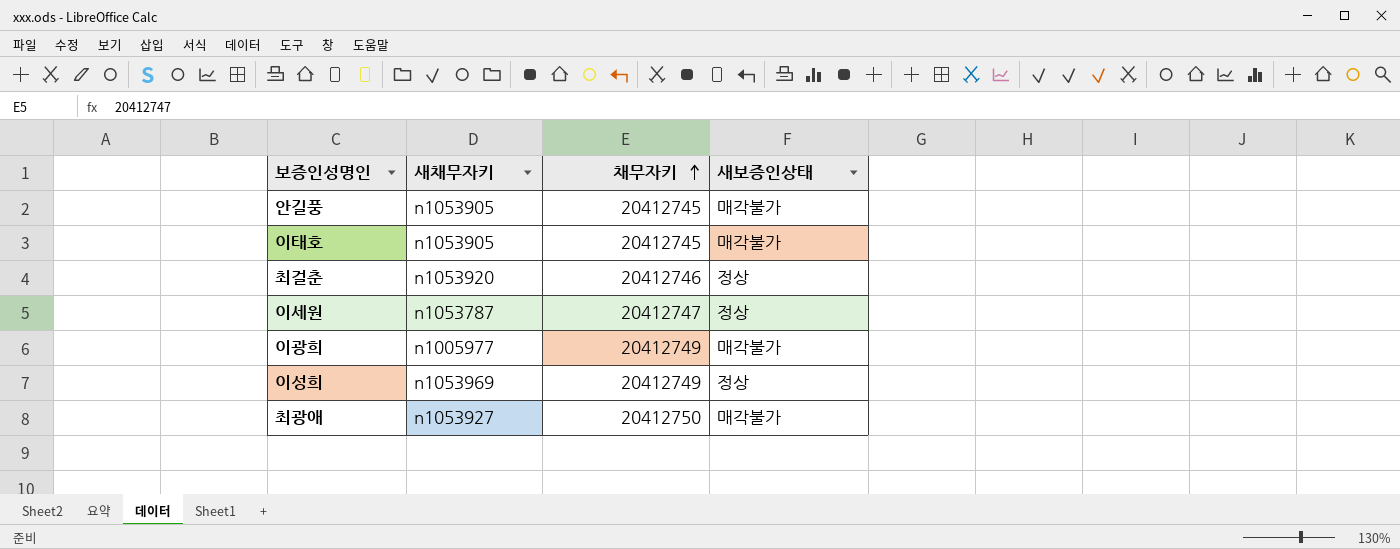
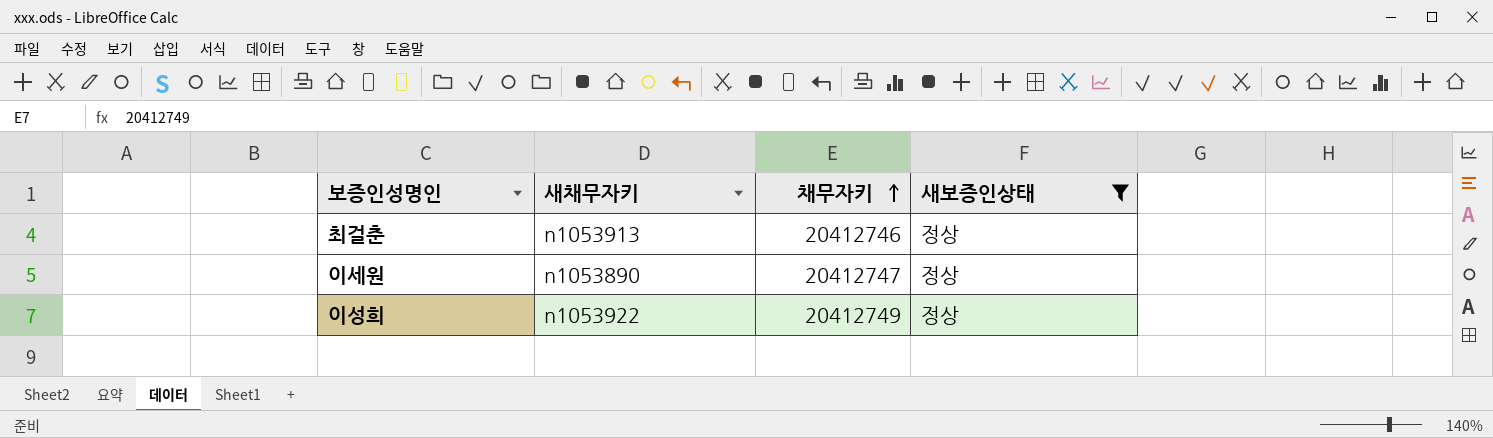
filter: none -> 새보증인상태 = 정상
최걸춘 | 새채무자키: n1053920 -> n1053913
이세원 | 새채무자키: n1053787 -> n1053890
이성희 | 새채무자키: n1053969 -> n1053922

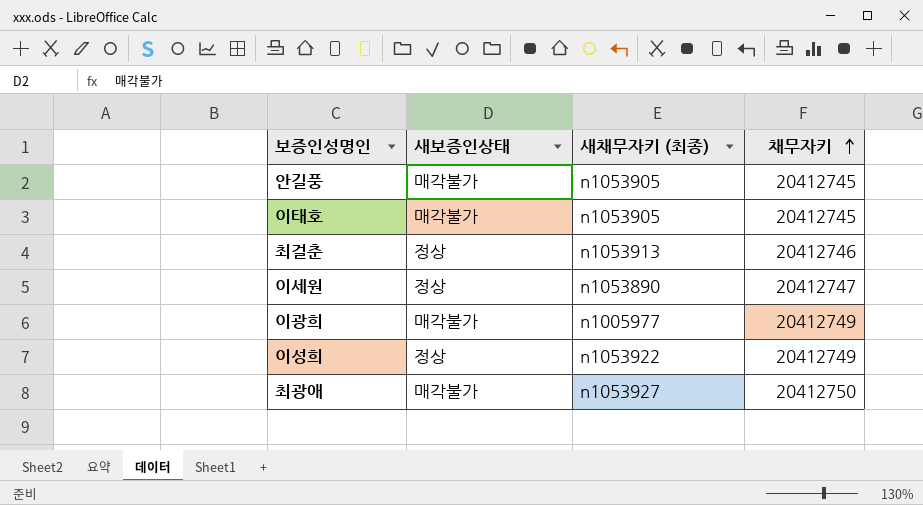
filter: 새보증인상태 = 정상 -> none
column 새보증인상태 | position: 4 -> 2
column name: 새채무자키 -> 새채무자키 (최종)

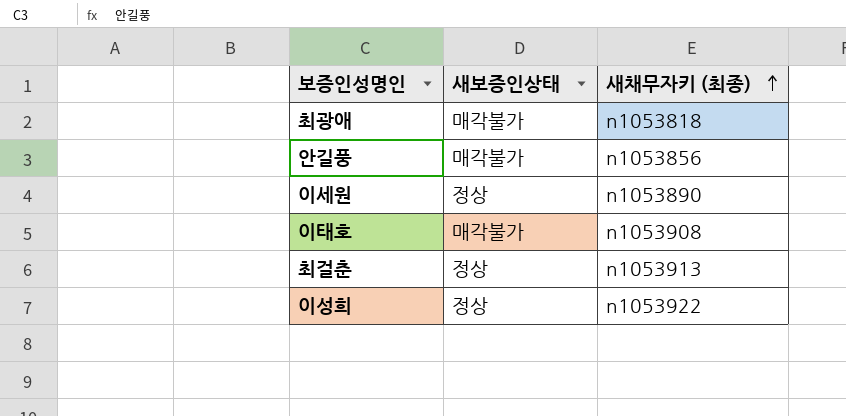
row order: 채무자키 ascending -> 새채무자키 (최종) ascending
column 채무자키 | position: 4 -> none
row 이광희: 매각불가 | n1005977 | 20412749 -> none
최광애 | 새채무자키 (최종): n1053927 -> n1053818
안길풍 | 새채무자키 (최종): n1053905 -> n1053856
이태호 | 새채무자키 (최종): n1053905 -> n1053908

